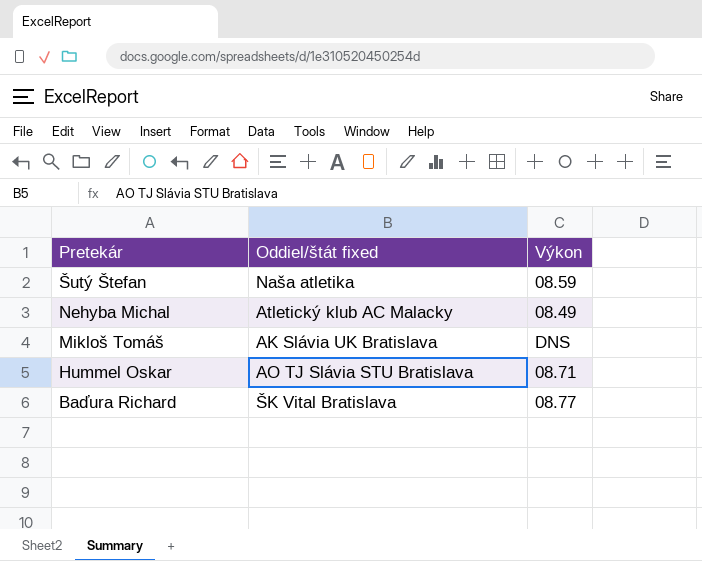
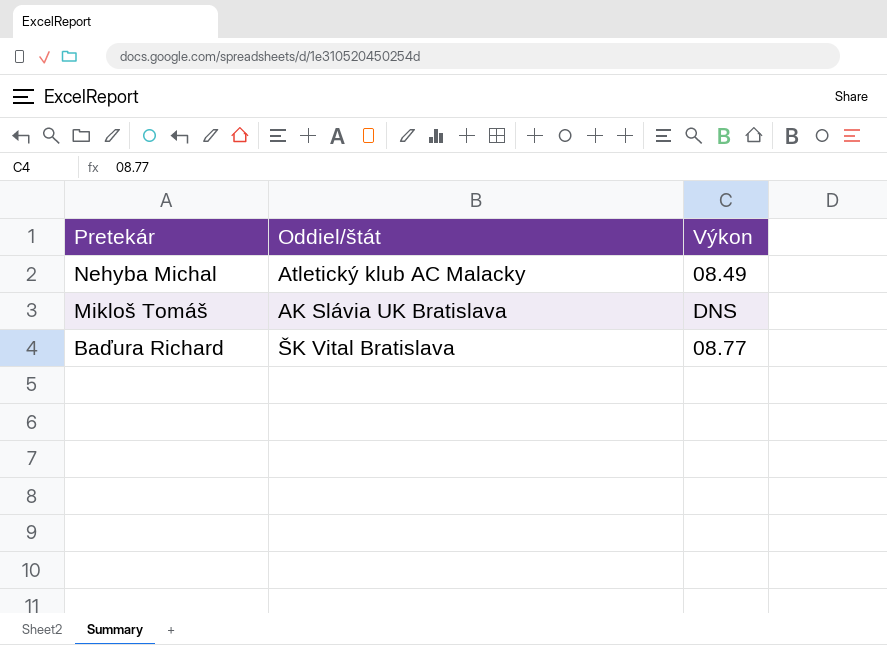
column name: Oddiel/štát fixed -> Oddiel/štát
row Šutý Štefan: Naša atletika | 08.59 -> none
row Hummel Oskar: AO TJ Slávia STU Bratislava | 08.71 -> none

